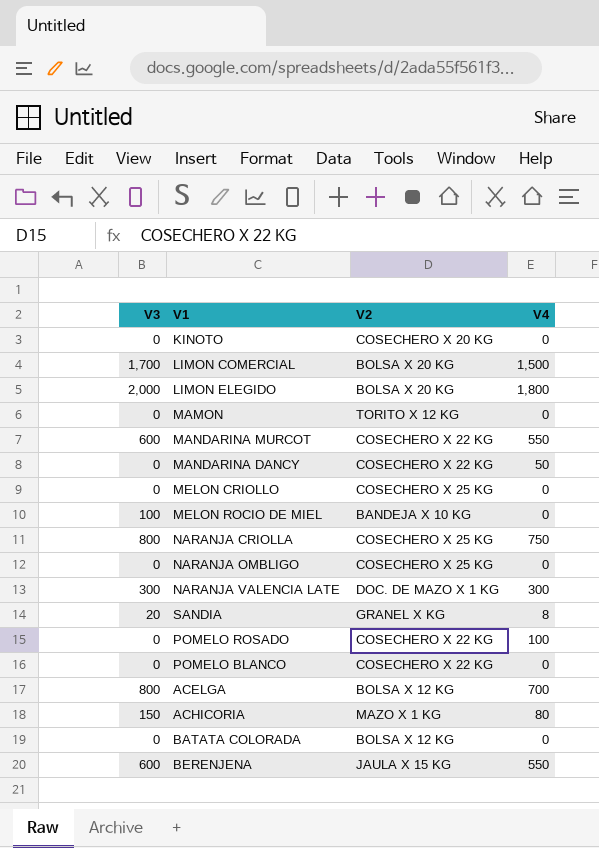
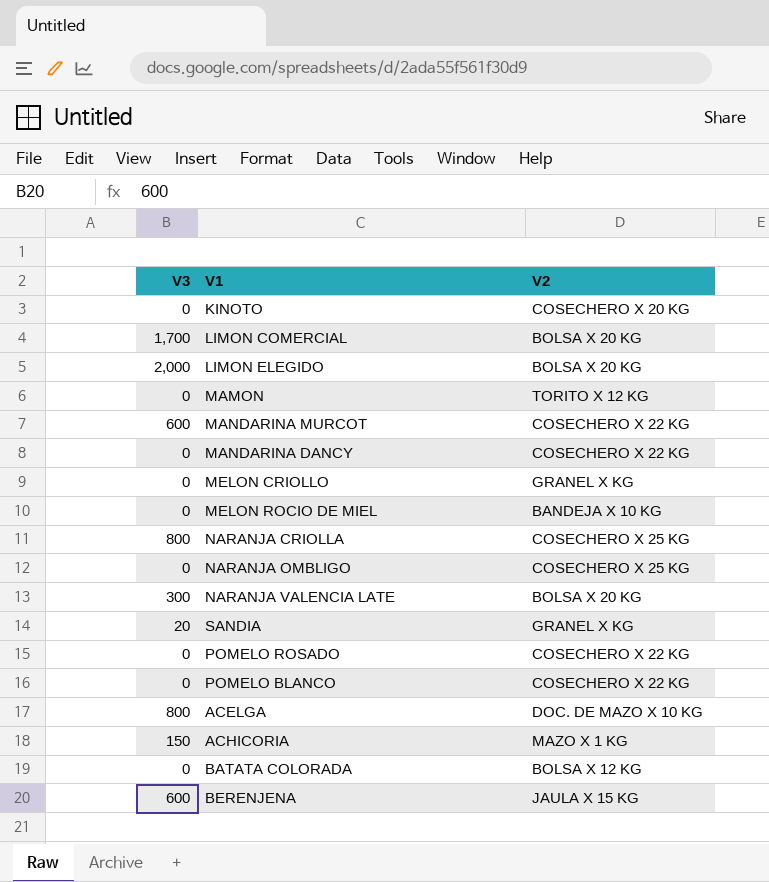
column V4 | position: 4 -> none
MELON CRIOLLO | V2: COSECHERO X 25 KG -> GRANEL X KG
MELON ROCIO DE MIEL | V3: 100 -> 0
NARANJA VALENCIA LATE | V2: DOC. DE MAZO X 1 KG -> BOLSA X 20 KG
ACELGA | V2: BOLSA X 12 KG -> DOC. DE MAZO X 10 KG

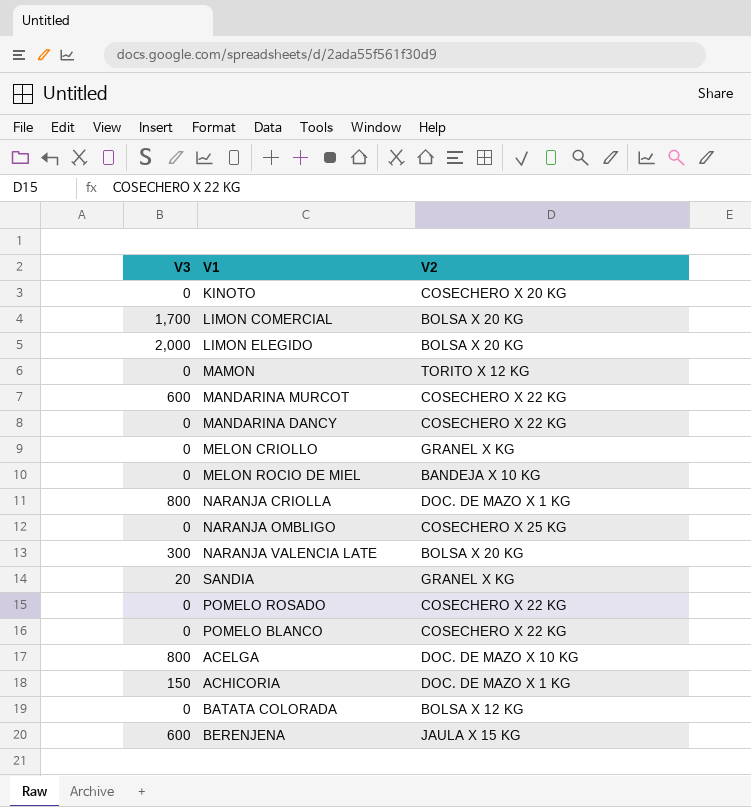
NARANJA CRIOLLA | V2: COSECHERO X 25 KG -> DOC. DE MAZO X 1 KG
ACHICORIA | V2: MAZO X 1 KG -> DOC. DE MAZO X 1 KG

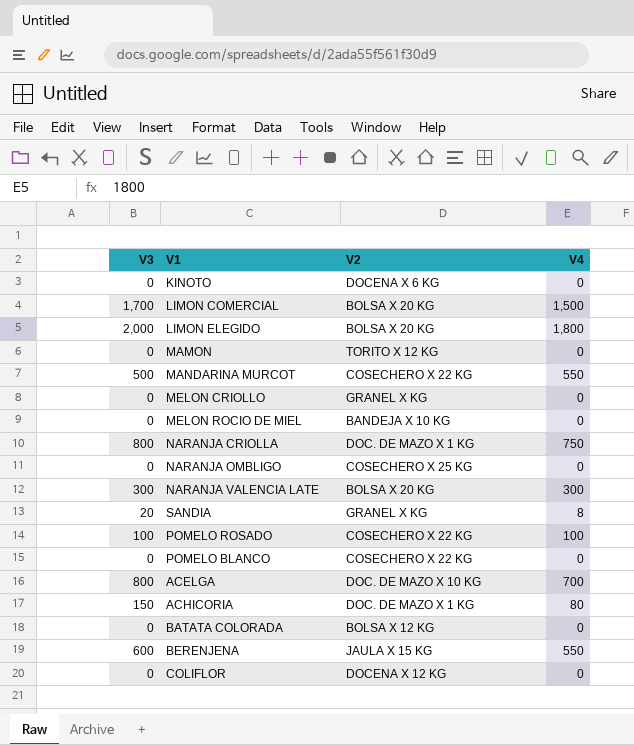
column V4 | position: none -> 4
row MANDARINA DANCY: 0 | COSECHERO X 22 KG -> none
KINOTO | V2: COSECHERO X 20 KG -> DOCENA X 6 KG
MANDARINA MURCOT | V3: 600 -> 500
POMELO ROSADO | V3: 0 -> 100
row COLIFLOR: none -> 0 | DOCENA X 12 KG | 0

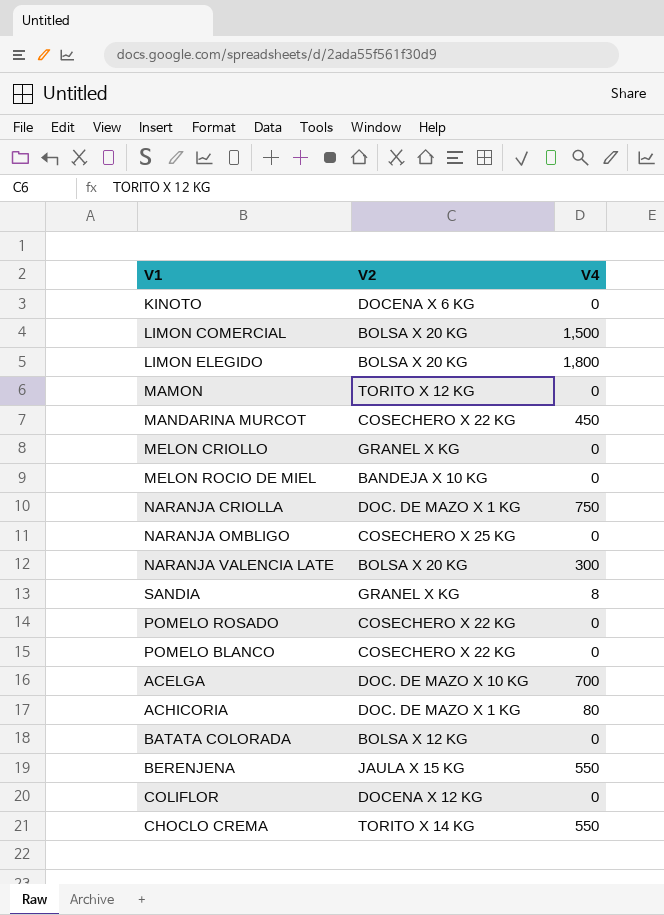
column V3 | position: 1 -> none
MANDARINA MURCOT | V4: 550 -> 450
POMELO ROSADO | V4: 100 -> 0
row CHOCLO CREMA: none -> TORITO X 14 KG | 550

